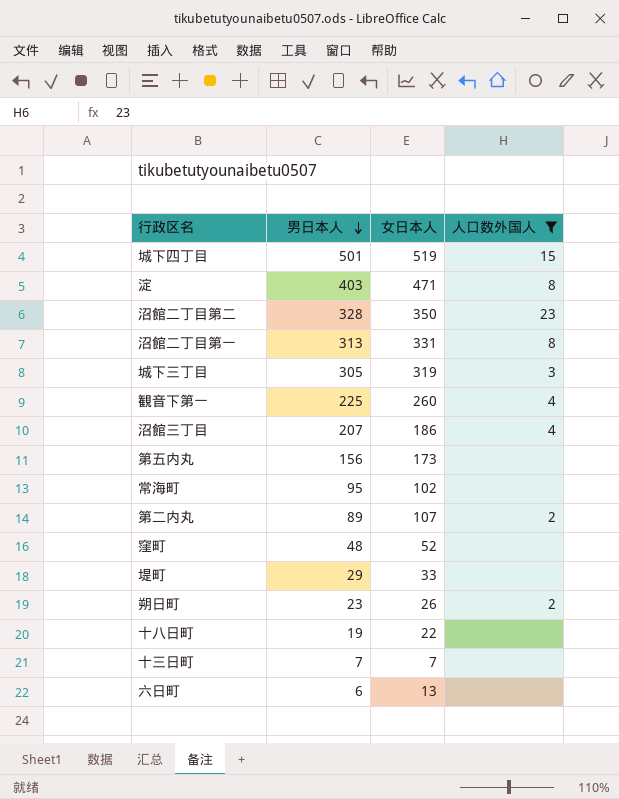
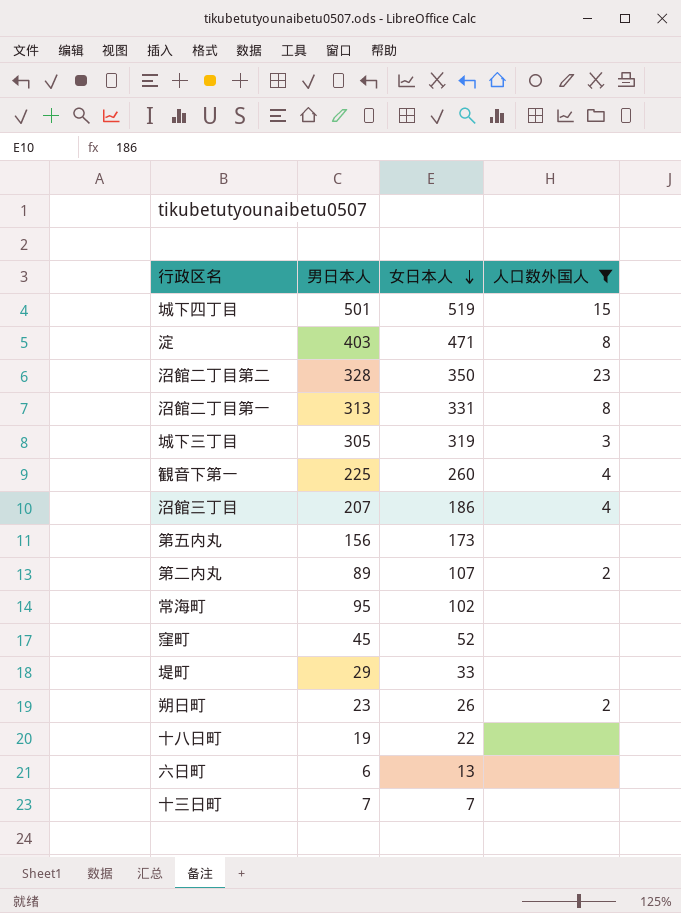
row order: 男日本人 descending -> 女日本人 descending
窪町 | 男日本人: 48 -> 45

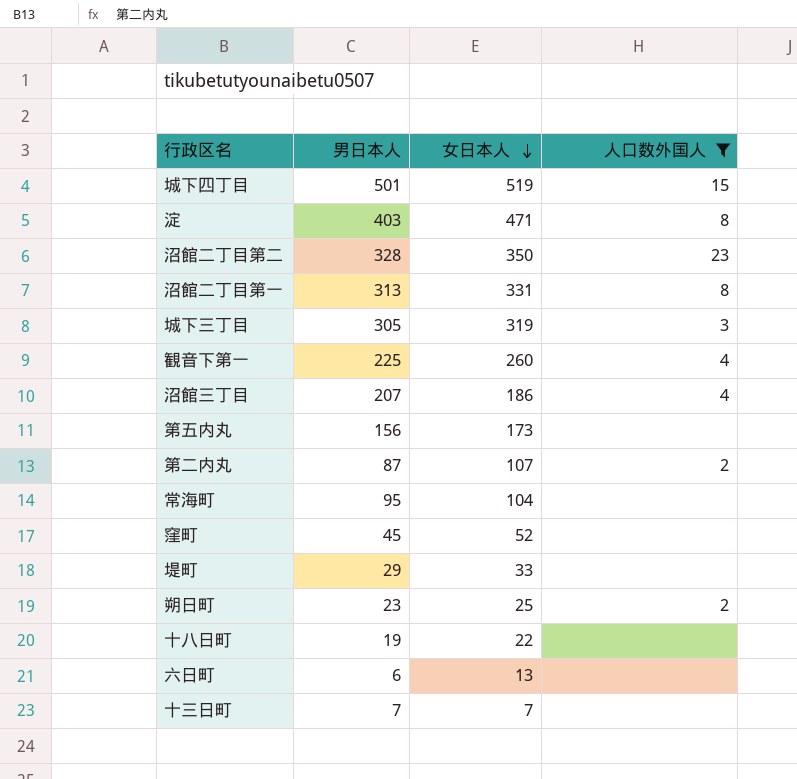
第二内丸 | 男日本人: 89 -> 87
常海町 | 女日本人: 102 -> 104
朔日町 | 女日本人: 26 -> 25

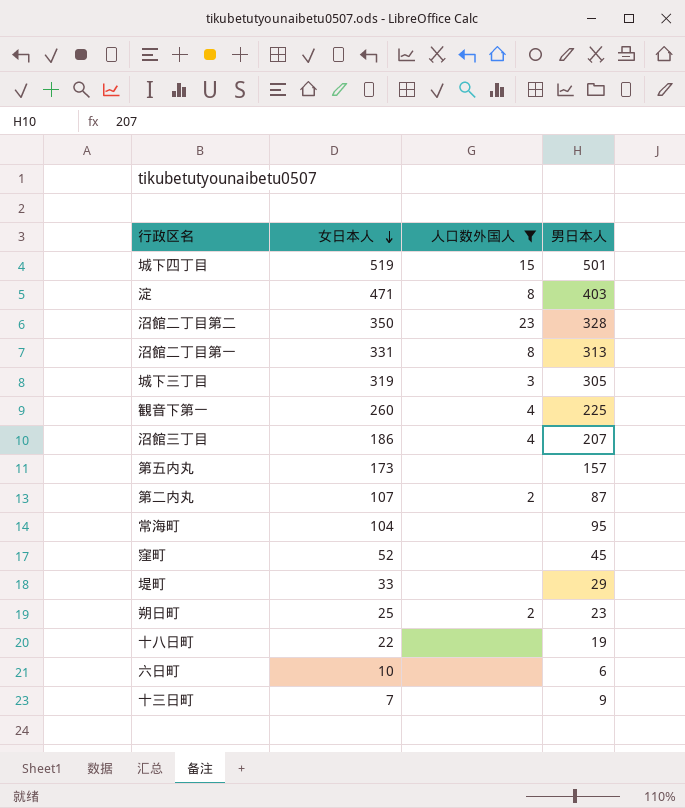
column 男日本人 | position: 2 -> 4
第五内丸 | 男日本人: 156 -> 157
六日町 | 女日本人: 13 -> 10
十三日町 | 男日本人: 7 -> 9

